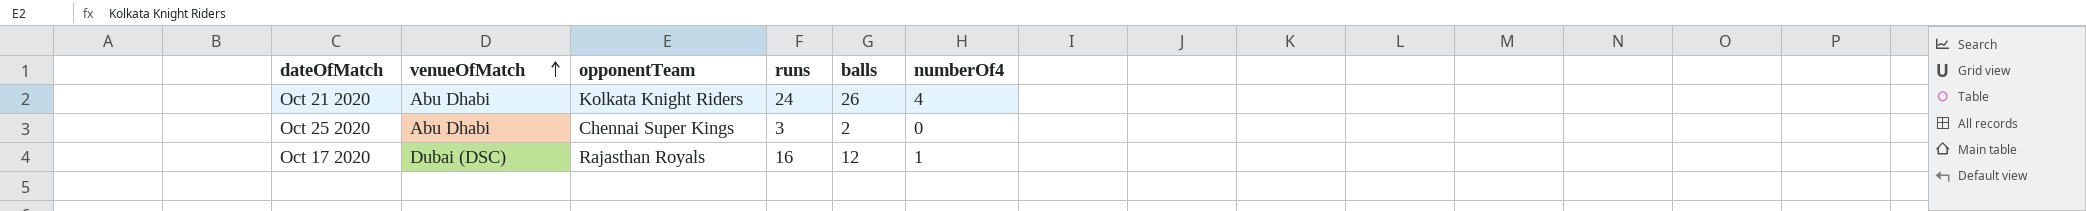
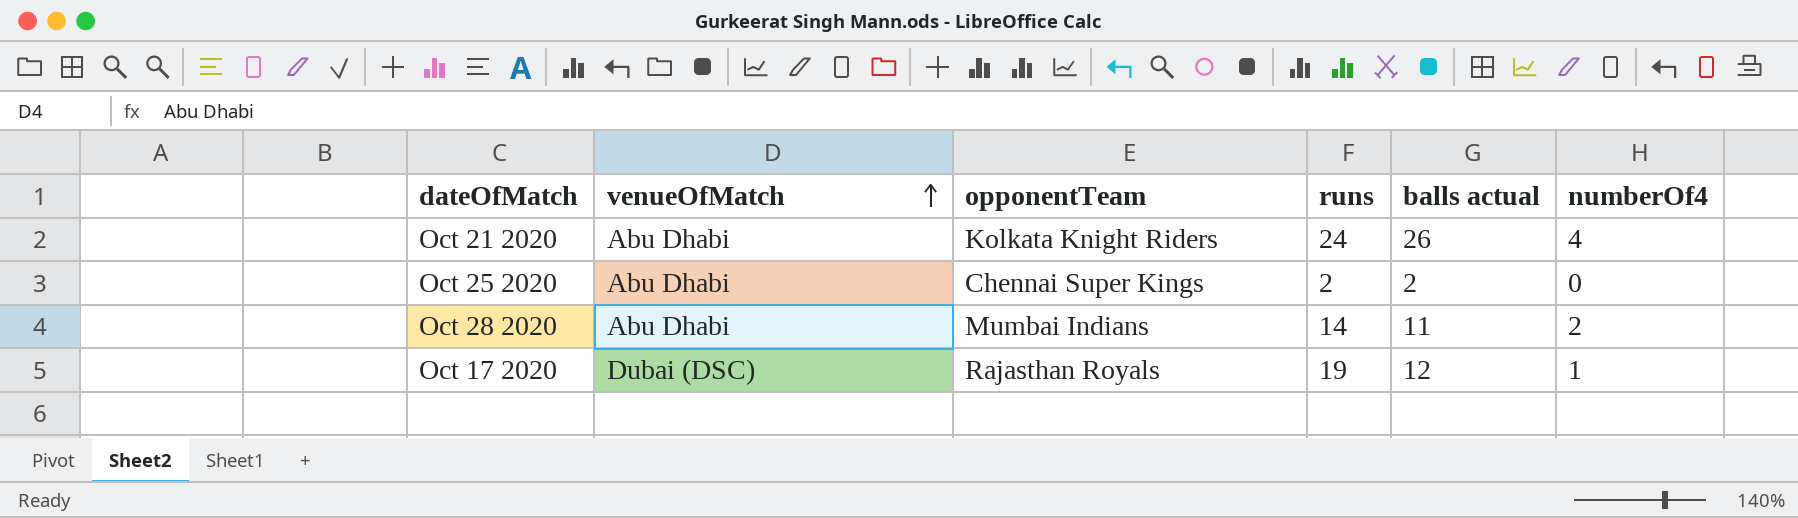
column name: balls -> balls actual
Oct 25 2020 | runs: 3 -> 2
row Oct 28 2020: none -> Abu Dhabi | Mumbai Indians | 14 | 11 | 2
Oct 17 2020 | runs: 16 -> 19

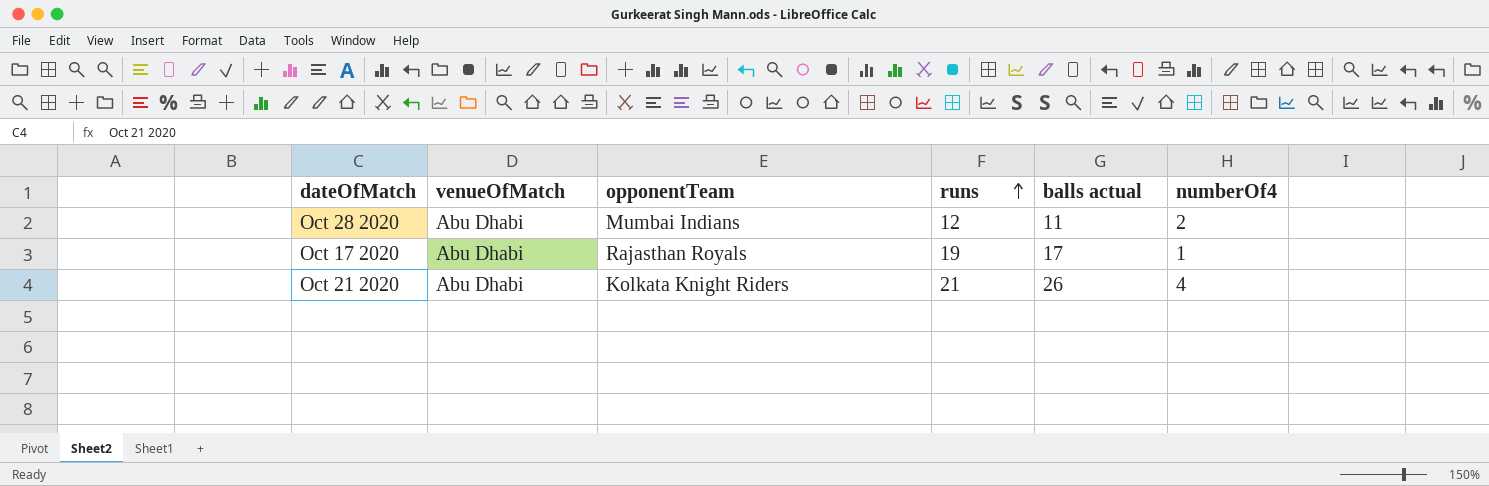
row order: venueOfMatch ascending -> runs ascending
row Oct 25 2020: Abu Dhabi | Chennai Super Kings | 2 | 2 | 0 -> none
Oct 28 2020 | runs: 14 -> 12
Oct 17 2020 | venueOfMatch: Dubai (DSC) -> Abu Dhabi
Oct 17 2020 | balls actual: 12 -> 17
Oct 21 2020 | runs: 24 -> 21

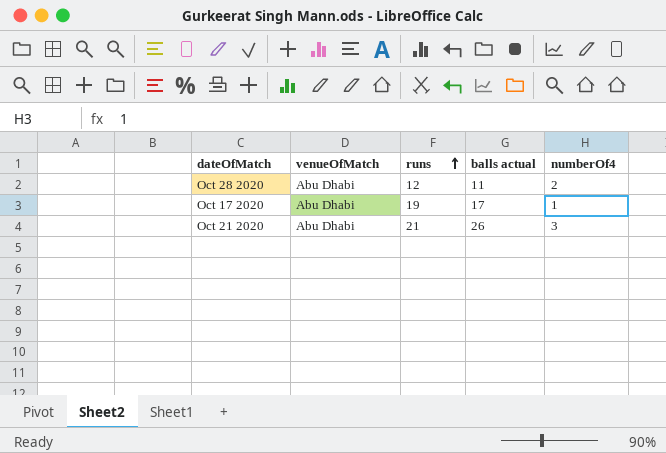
column opponentTeam | position: 3 -> none
Oct 21 2020 | numberOf4: 4 -> 3

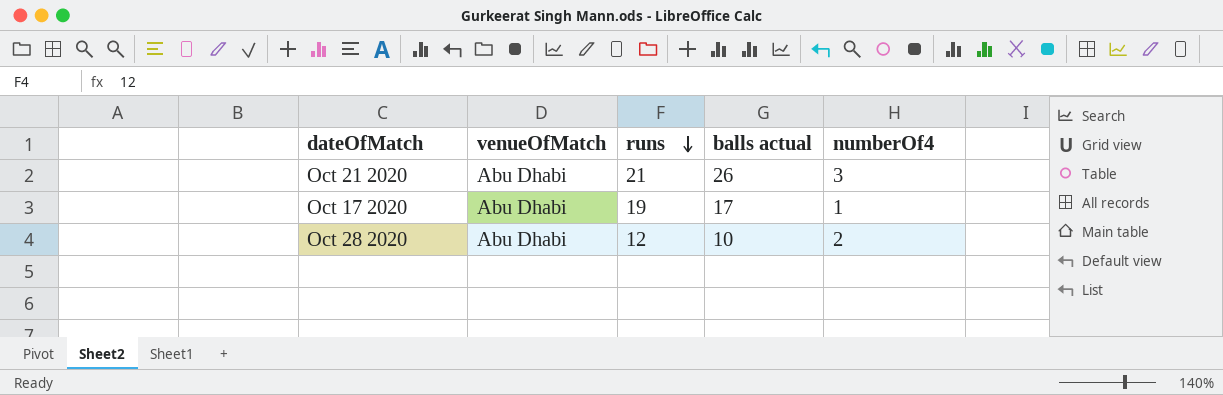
row order: runs ascending -> runs descending
Oct 28 2020 | balls actual: 11 -> 10

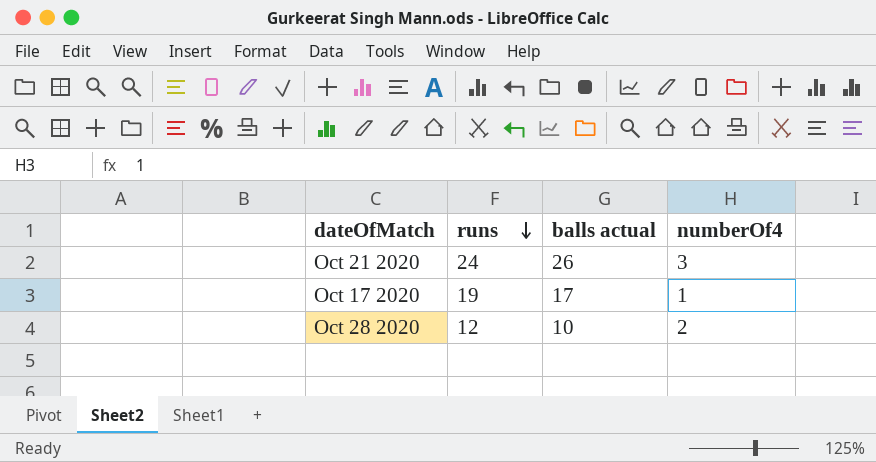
column venueOfMatch | position: 2 -> none
Oct 21 2020 | runs: 21 -> 24

